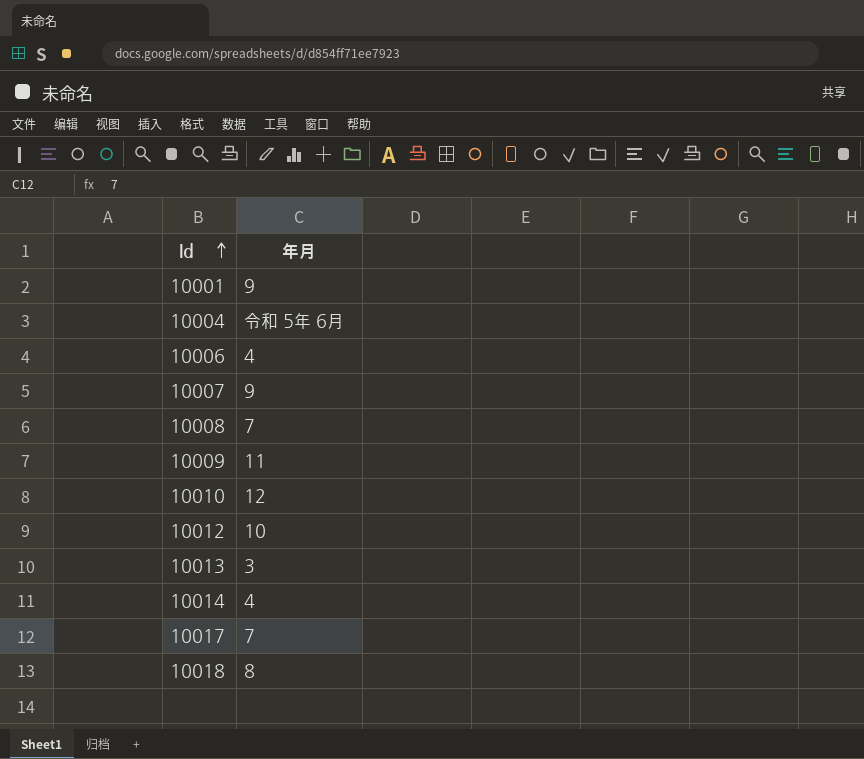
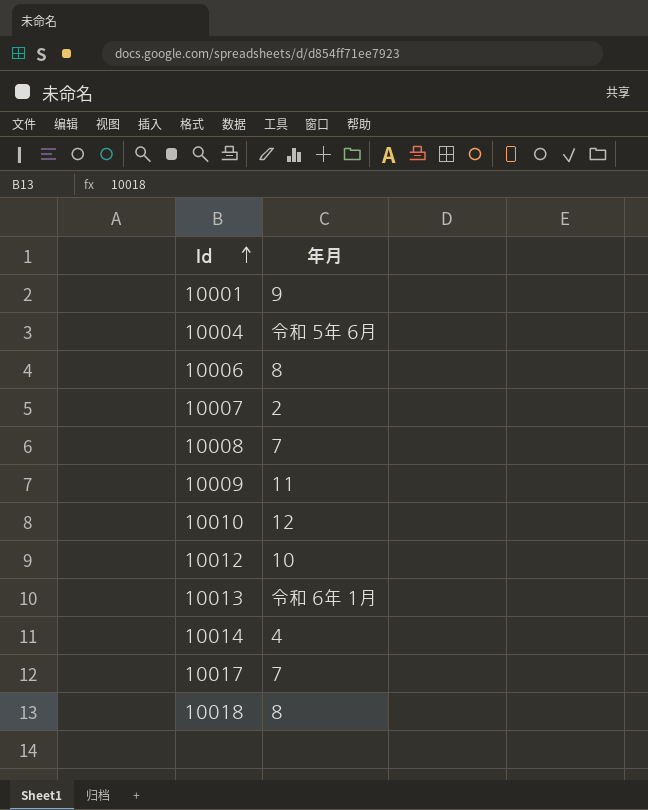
10006 | 年月: 4 -> 8
10007 | 年月: 9 -> 2
10013 | 年月: 3 -> 令和 6年 1月

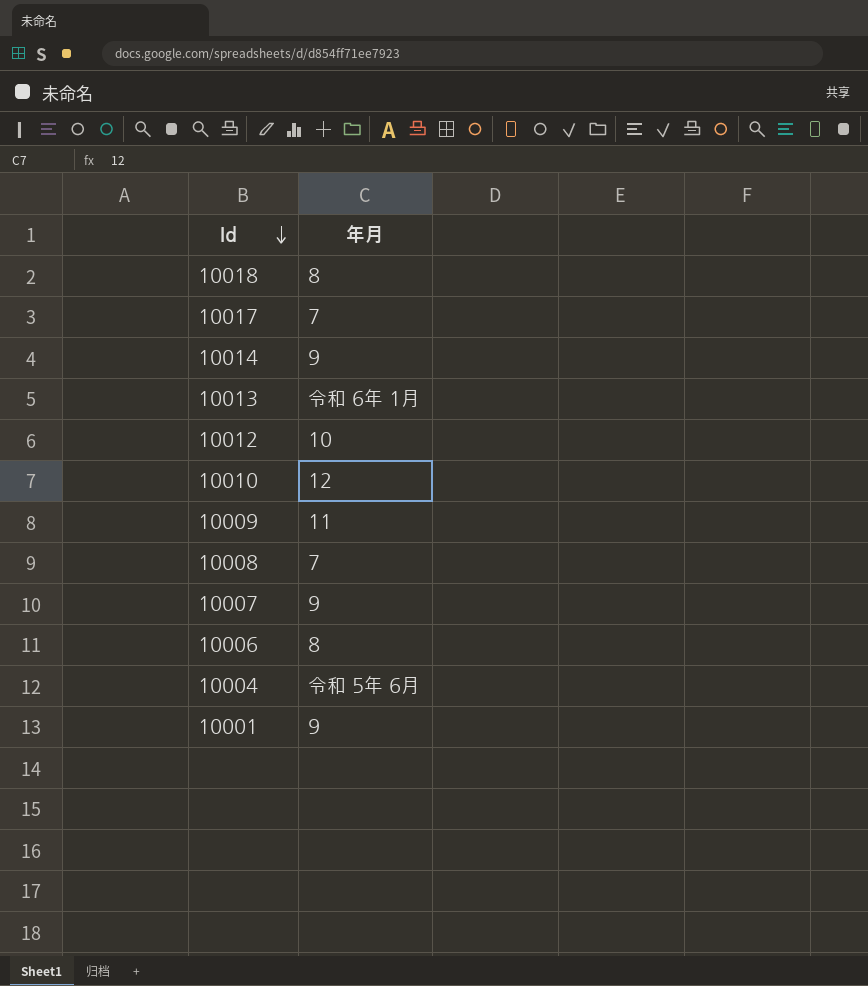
row order: Id ascending -> Id descending
10014 | 年月: 4 -> 9
10007 | 年月: 2 -> 9

